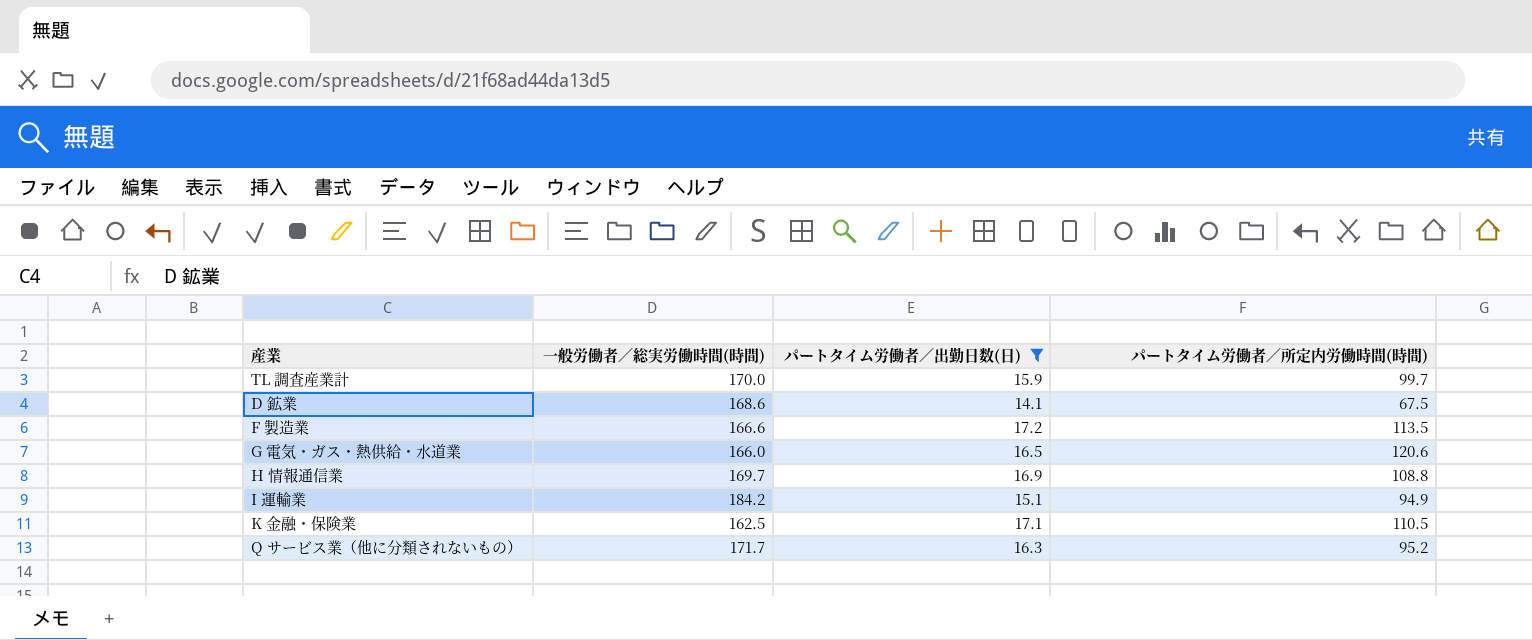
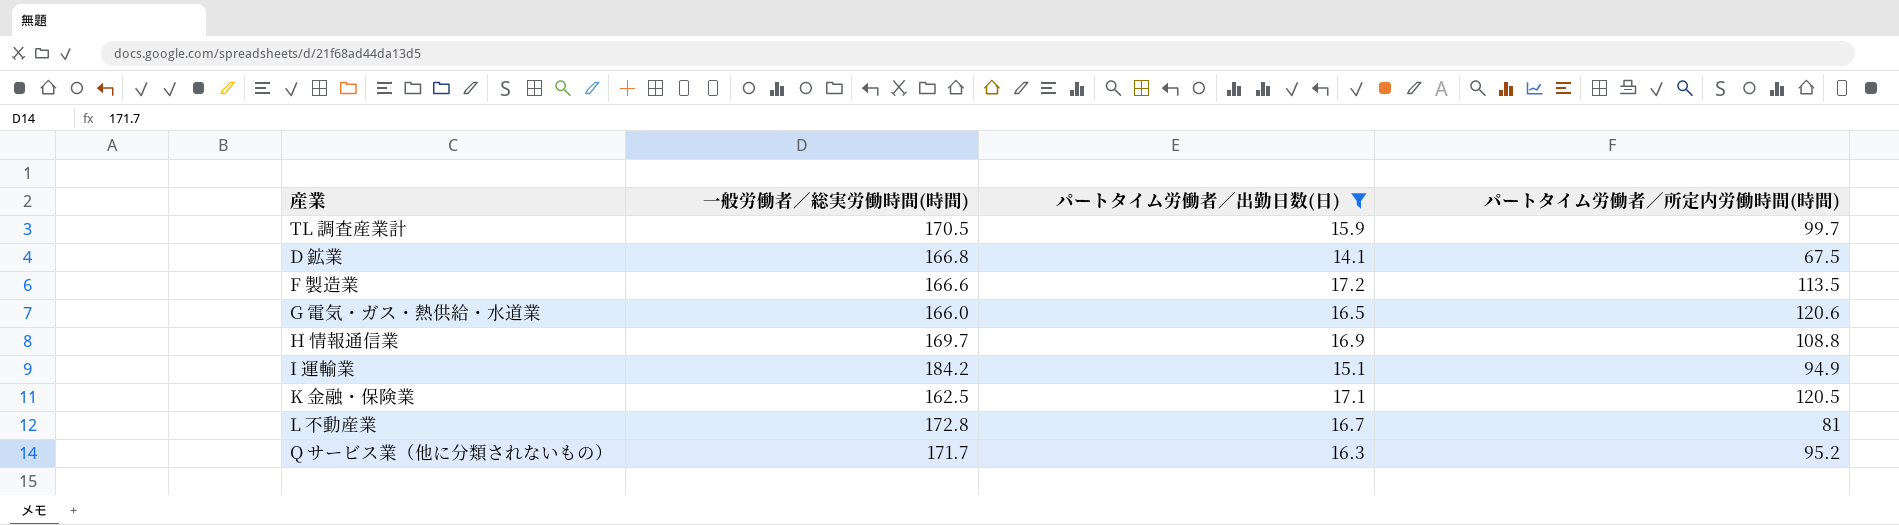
TL 調査産業計 | 一般労働者／総実労働時間(時間): 170.0 -> 170.5
D 鉱業 | 一般労働者／総実労働時間(時間): 168.6 -> 166.8
K 金融・保険業 | パートタイム労働者／所定内労働時間(時間): 110.5 -> 120.5
row L 不動産業: none -> 172.8 | 16.7 | 81

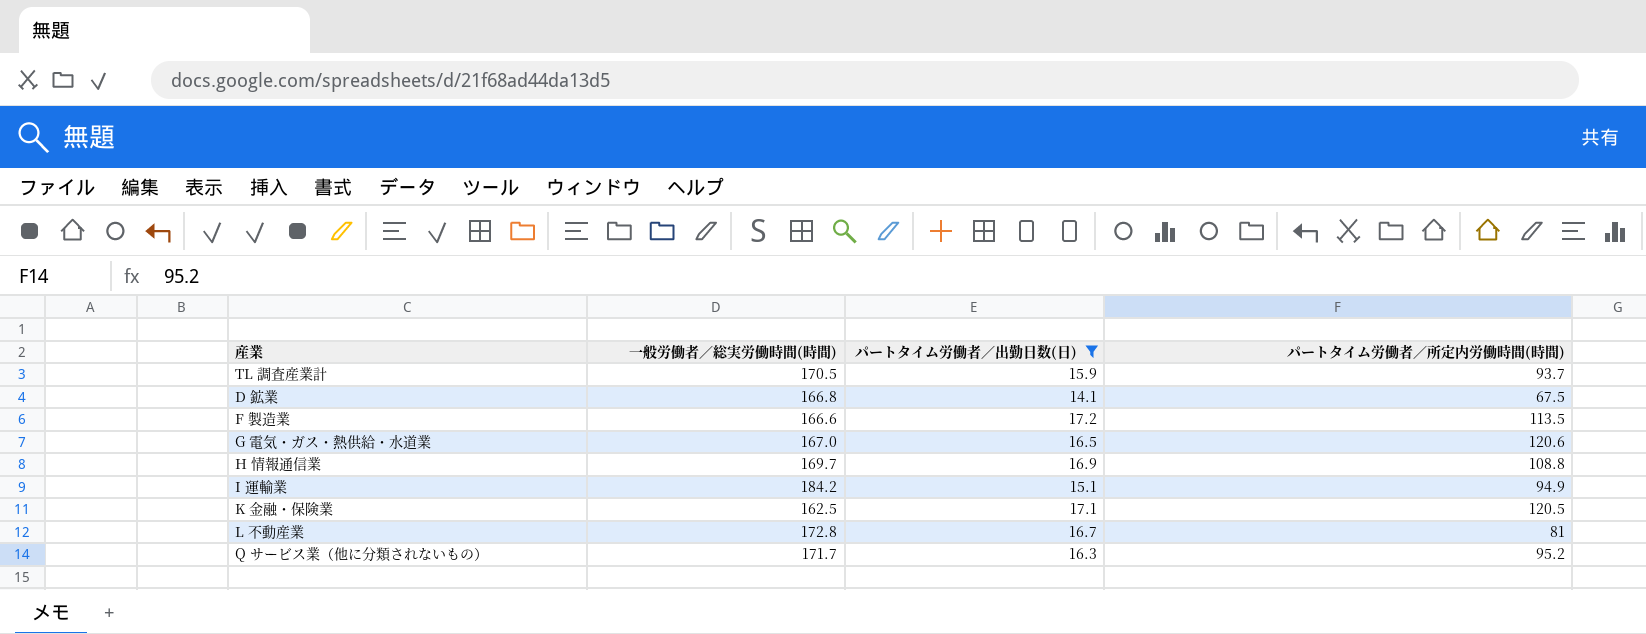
TL 調査産業計 | パートタイム労働者／所定内労働時間(時間): 99.7 -> 93.7
G 電気・ガス・熱供給・水道業 | 一般労働者／総実労働時間(時間): 166.0 -> 167.0

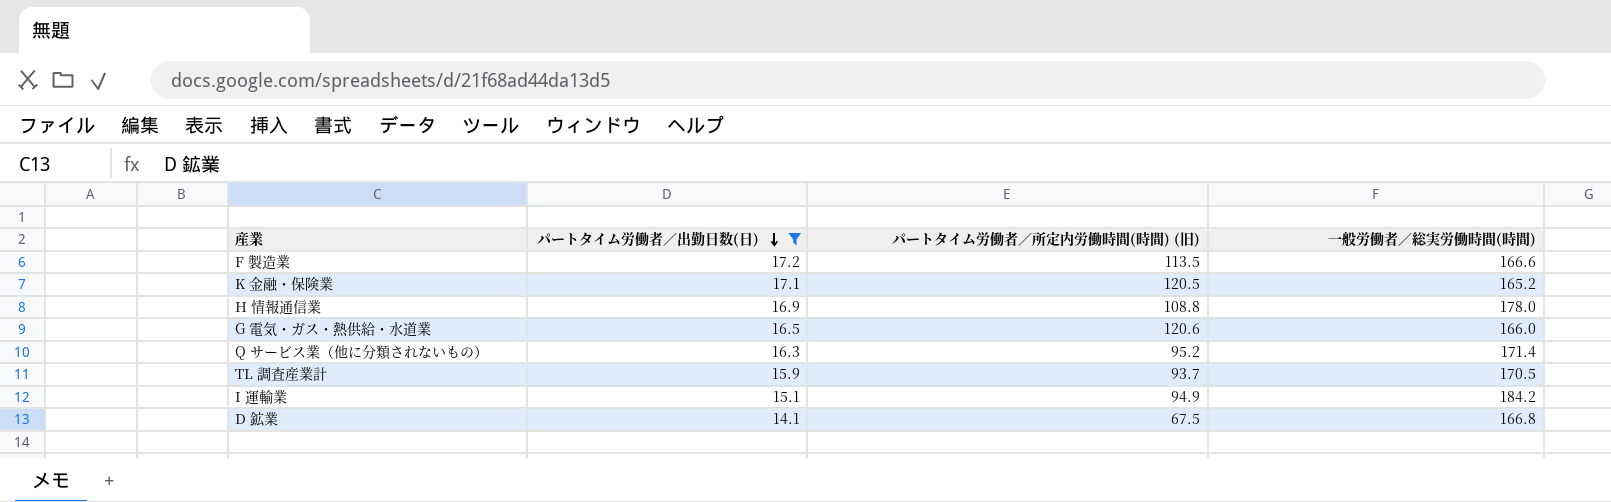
row order: none -> パートタイム労働者／出勤日数(日) descending
column name: パートタイム労働者／所定内労働時間(時間) -> パートタイム労働者／所定内労働時間(時間) (旧)
column 一般労働者／総実労働時間(時間) | position: 2 -> 4
row L 不動産業: 172.8 | 16.7 | 81 -> none
K 金融・保険業 | 一般労働者／総実労働時間(時間): 162.5 -> 165.2
H 情報通信業 | 一般労働者／総実労働時間(時間): 169.7 -> 178.0
G 電気・ガス・熱供給・水道業 | 一般労働者／総実労働時間(時間): 167.0 -> 166.0
Q サービス業（他に分類されないもの） | 一般労働者／総実労働時間(時間): 171.7 -> 171.4

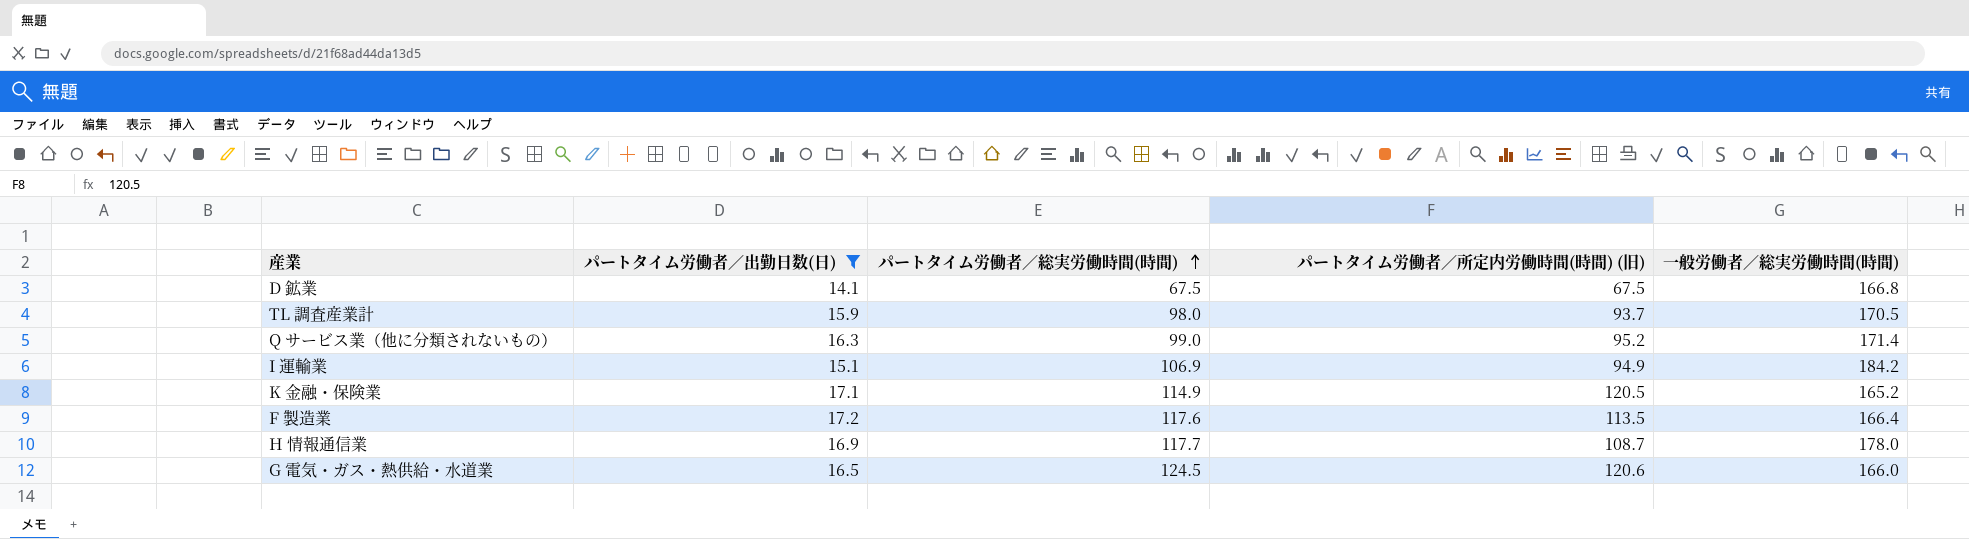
row order: パートタイム労働者／出勤日数(日) descending -> パートタイム労働者／総実労働時間(時間) ascending
column パートタイム労働者／総実労働時間(時間) | position: none -> 3
F 製造業 | 一般労働者／総実労働時間(時間): 166.6 -> 166.4
H 情報通信業 | パートタイム労働者／所定内労働時間(時間) (旧): 108.8 -> 108.7

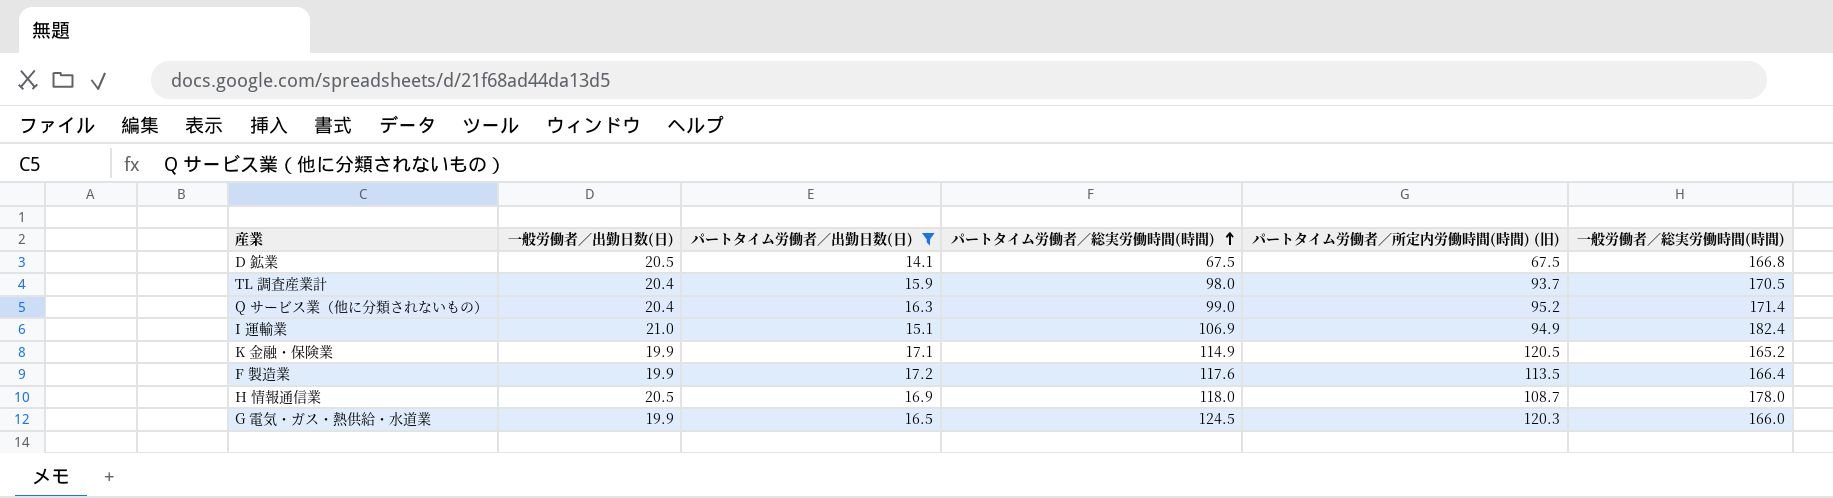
column 一般労働者／出勤日数(日) | position: none -> 2
I 運輸業 | 一般労働者／総実労働時間(時間): 184.2 -> 182.4
H 情報通信業 | パートタイム労働者／総実労働時間(時間): 117.7 -> 118.0
G 電気・ガス・熱供給・水道業 | パートタイム労働者／所定内労働時間(時間) (旧): 120.6 -> 120.3

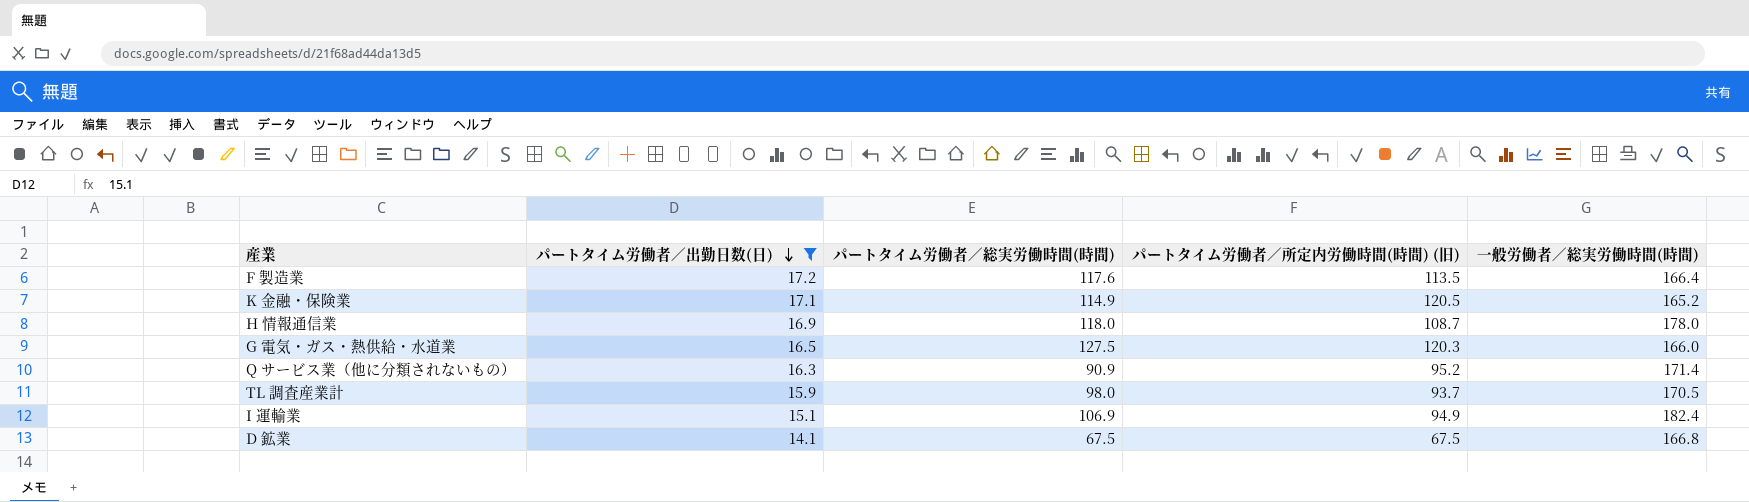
row order: パートタイム労働者／総実労働時間(時間) ascending -> パートタイム労働者／出勤日数(日) descending
column 一般労働者／出勤日数(日) | position: 2 -> none
G 電気・ガス・熱供給・水道業 | パートタイム労働者／総実労働時間(時間): 124.5 -> 127.5
Q サービス業（他に分類されないもの） | パートタイム労働者／総実労働時間(時間): 99.0 -> 90.9

